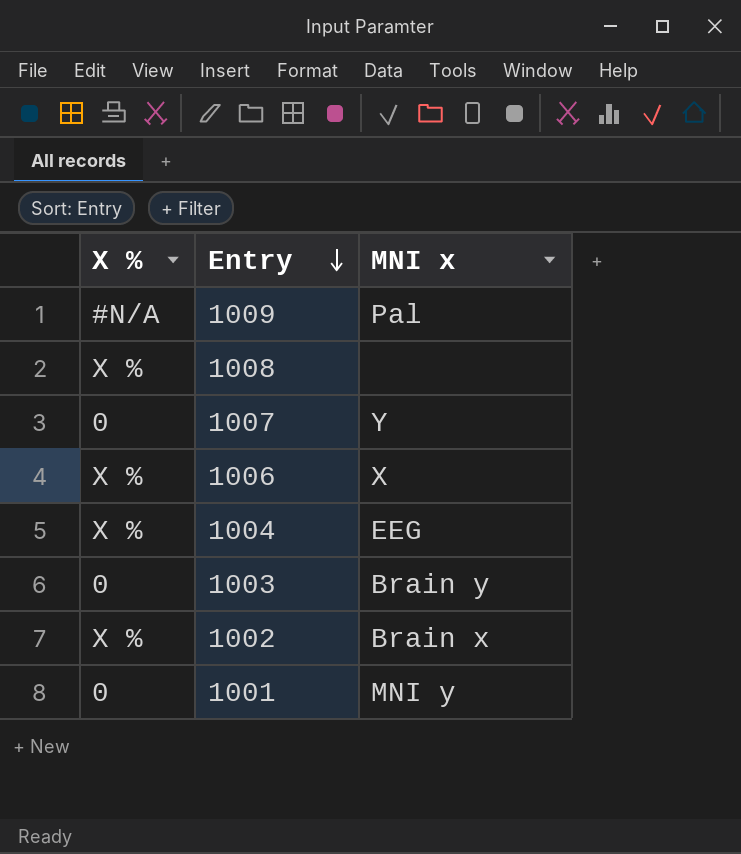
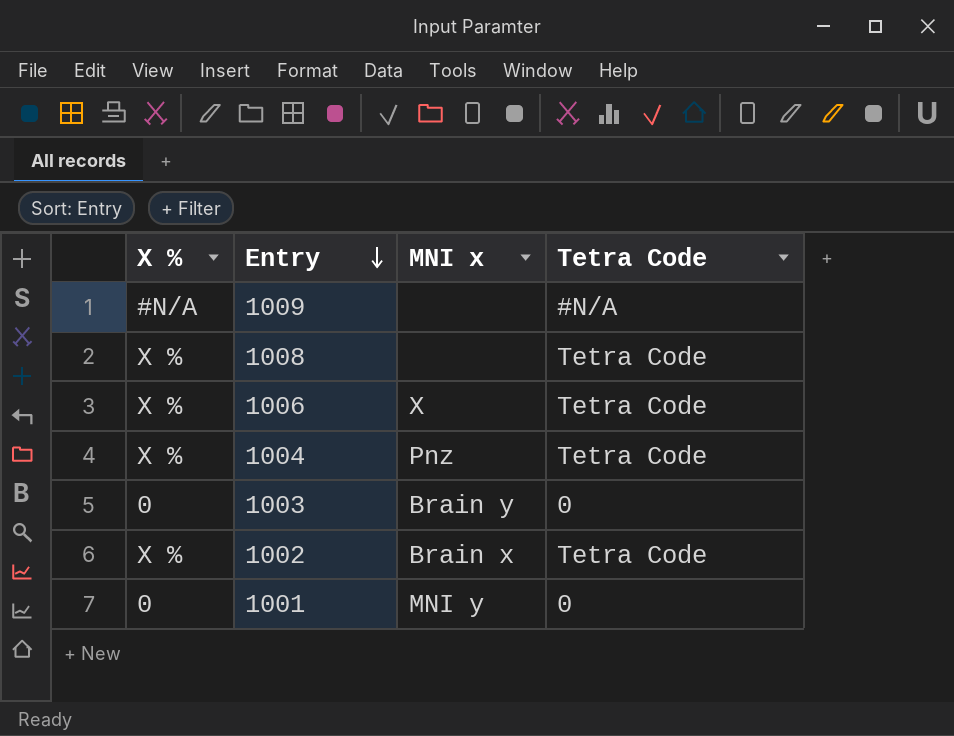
column Tetra Code | position: none -> 4
row 1007: 0 | Y -> none
1009 | MNI x: Pal -> none
1004 | MNI x: EEG -> Pnz

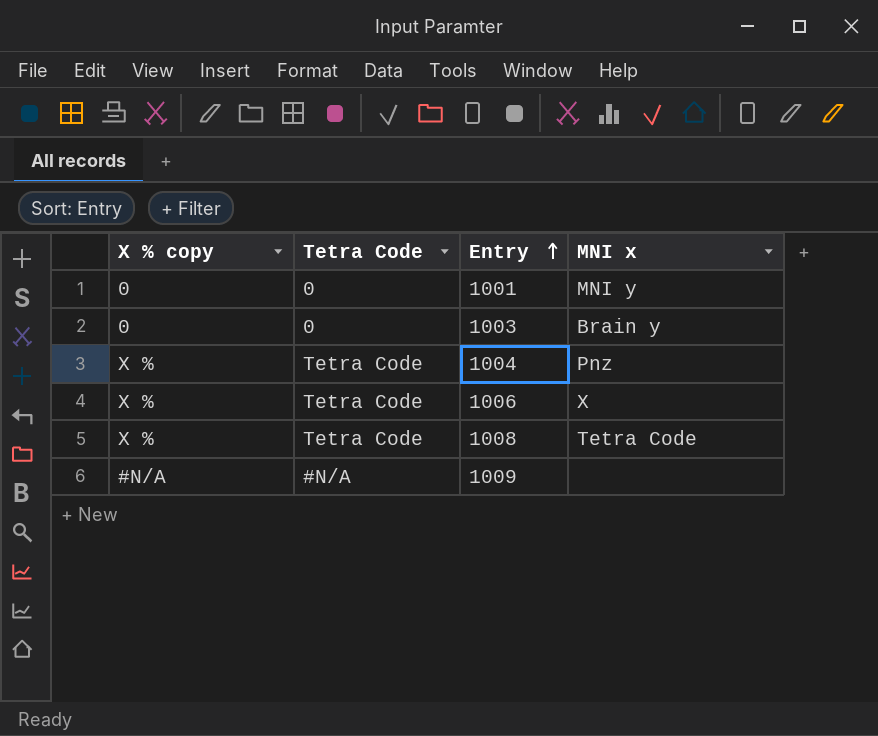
row order: Entry descending -> Entry ascending
column name: X % -> X % copy
column Tetra Code | position: 4 -> 2
row 1002: X % | Brain x | Tetra Code -> none
1008 | MNI x: none -> Tetra Code

